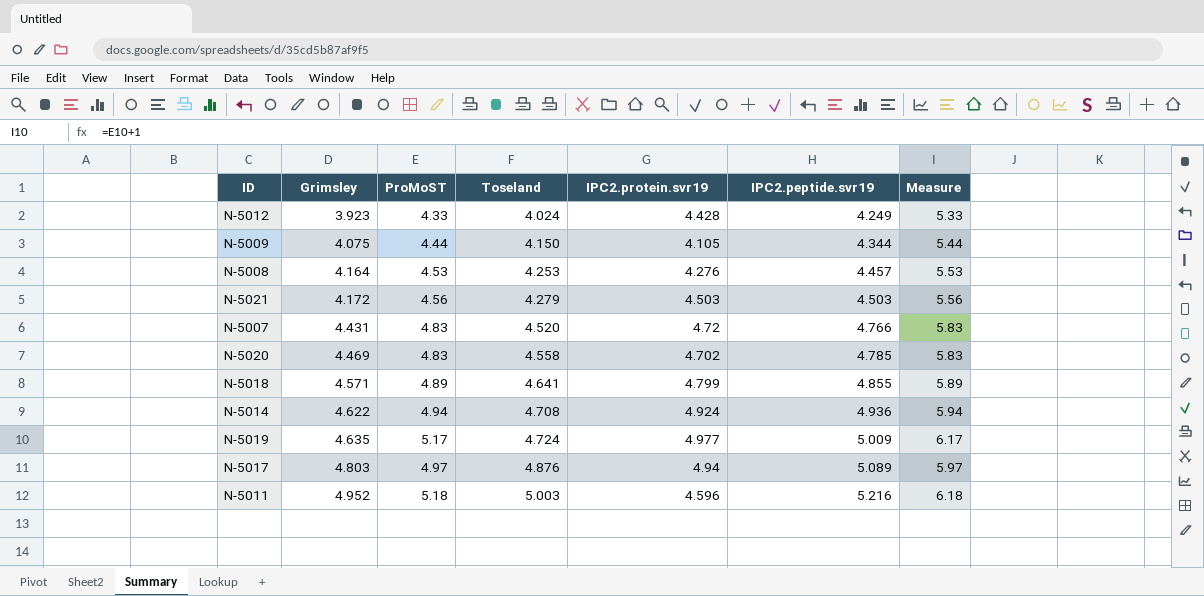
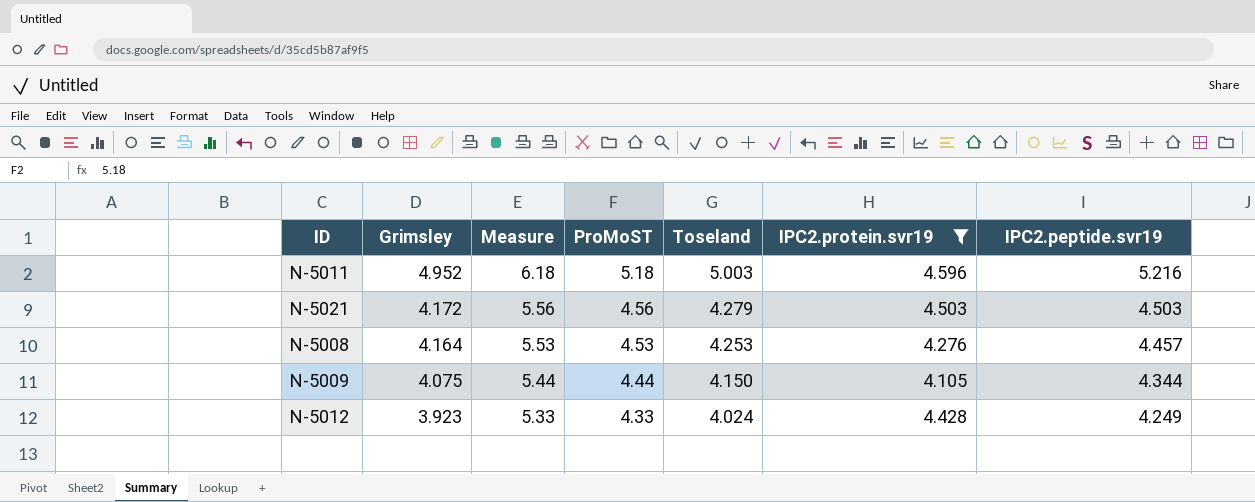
filter: none -> IPC2.protein.svr19 <= 4.596
row order: Grimsley ascending -> Grimsley descending
column Measure | position: 7 -> 3

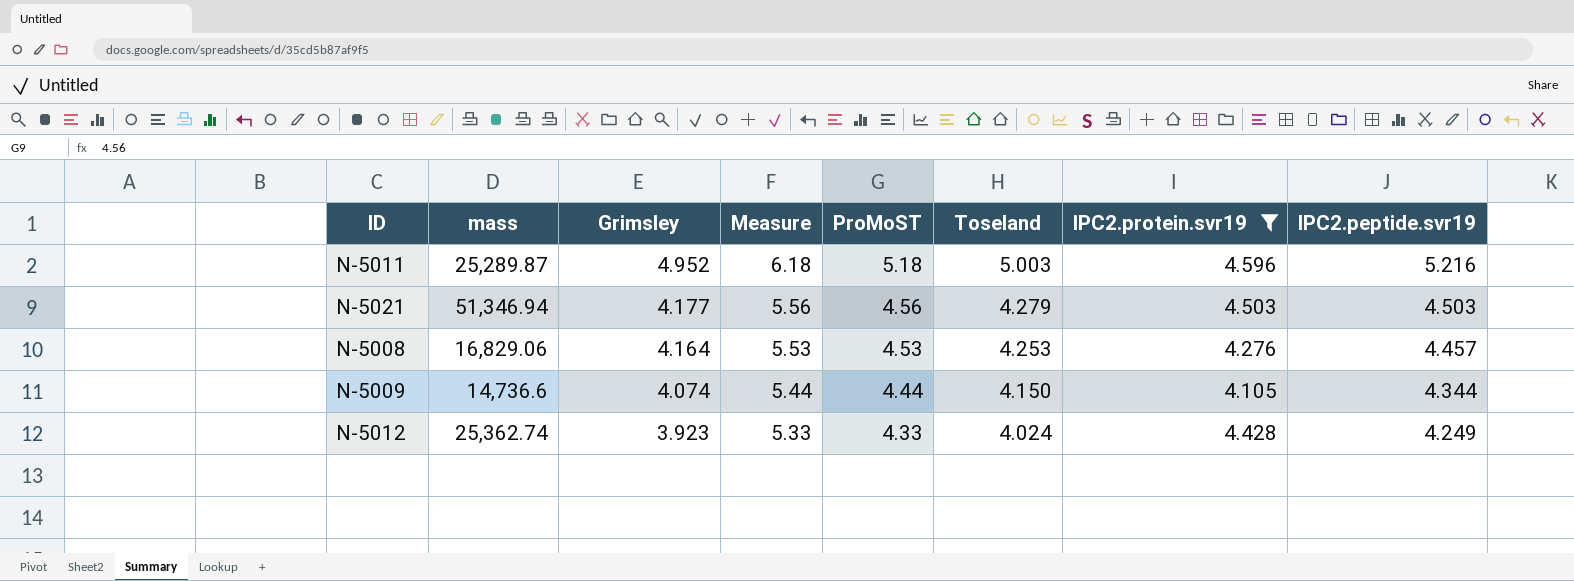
column mass | position: none -> 2
N-5021 | Grimsley: 4.172 -> 4.177
N-5009 | Grimsley: 4.075 -> 4.074

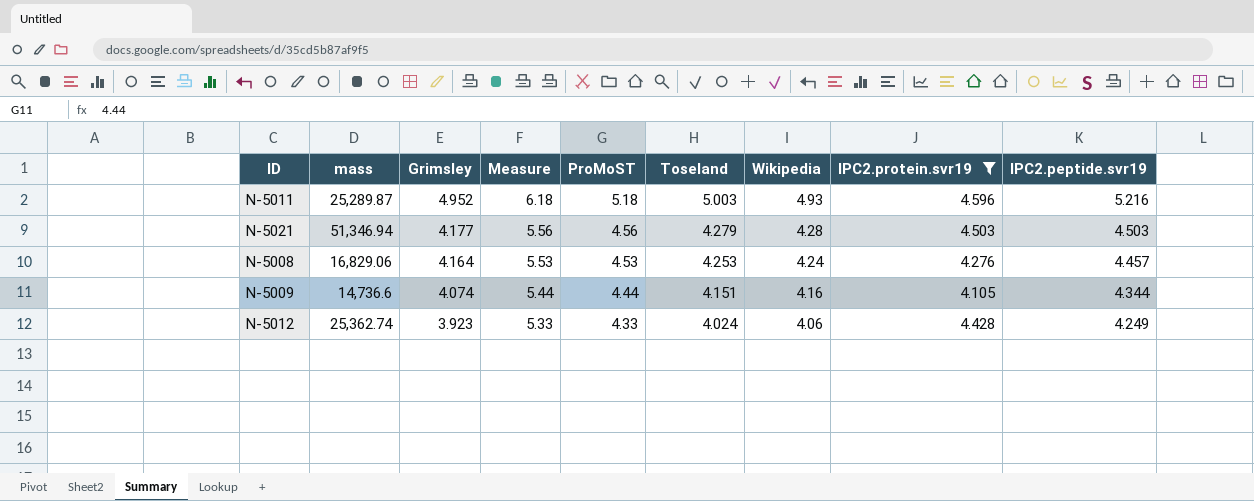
column Wikipedia | position: none -> 7
N-5009 | Toseland: 4.150 -> 4.151

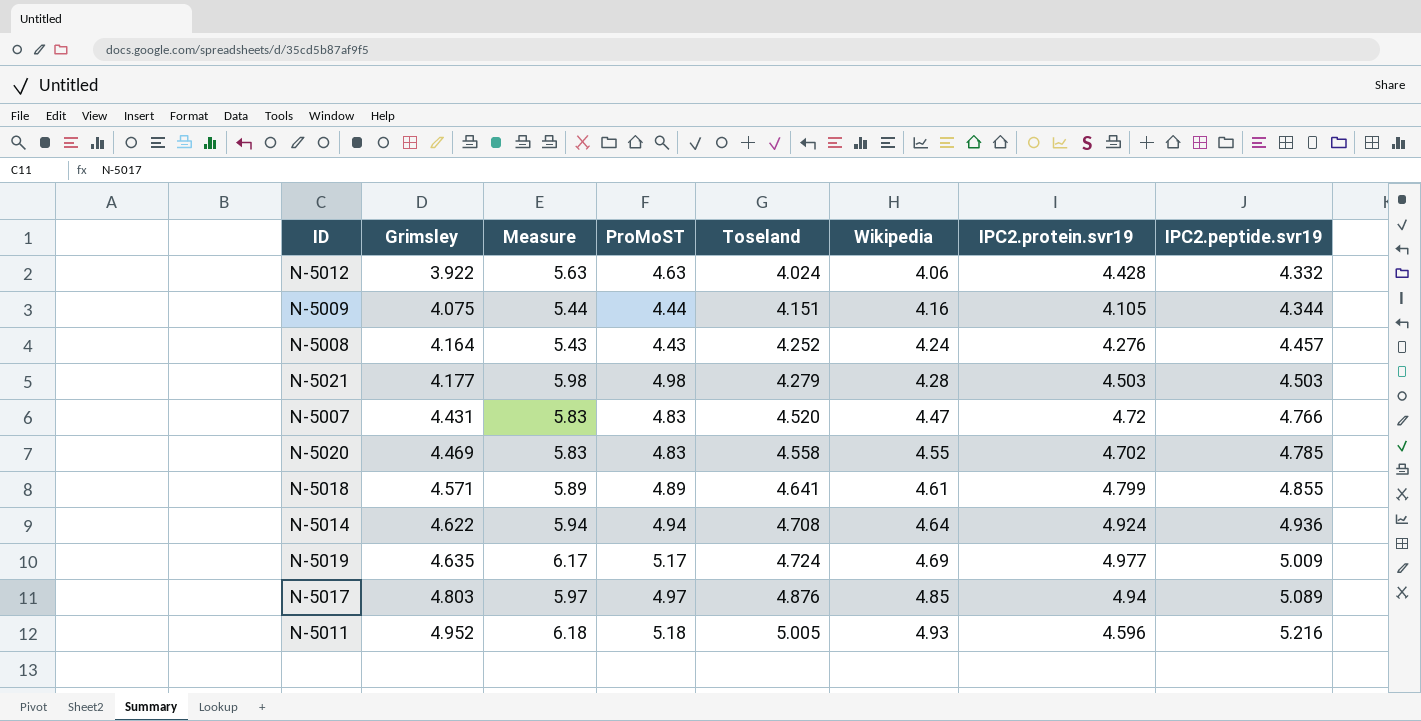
filter: IPC2.protein.svr19 <= 4.596 -> none
row order: Grimsley descending -> Grimsley ascending
column mass | position: 2 -> none
N-5012 | Grimsley: 3.923 -> 3.922
N-5012 | Measure: 5.33 -> 5.63
N-5012 | ProMoST: 4.33 -> 4.63
N-5012 | IPC2.peptide.svr19: 4.249 -> 4.332
N-5009 | Grimsley: 4.074 -> 4.075
N-5008 | Measure: 5.53 -> 5.43
N-5008 | ProMoST: 4.53 -> 4.43
N-5008 | Toseland: 4.253 -> 4.252
N-5021 | Measure: 5.56 -> 5.98
N-5021 | ProMoST: 4.56 -> 4.98
N-5011 | Toseland: 5.003 -> 5.005

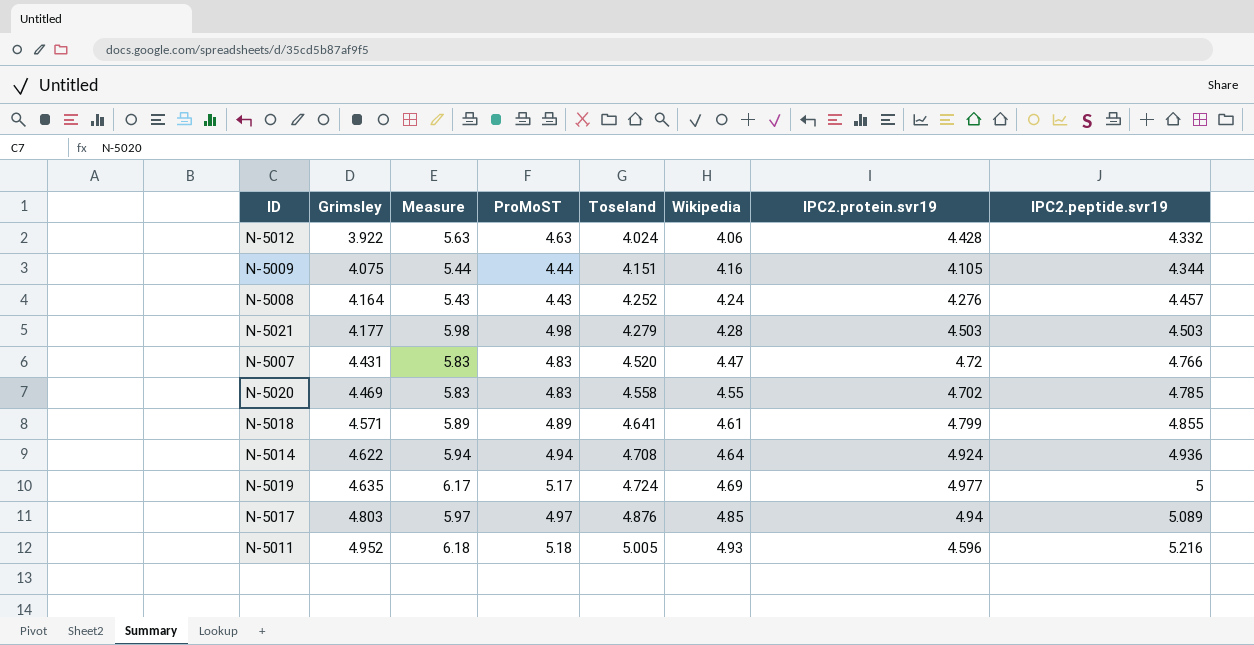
N-5019 | IPC2.peptide.svr19: 5.009 -> 5

